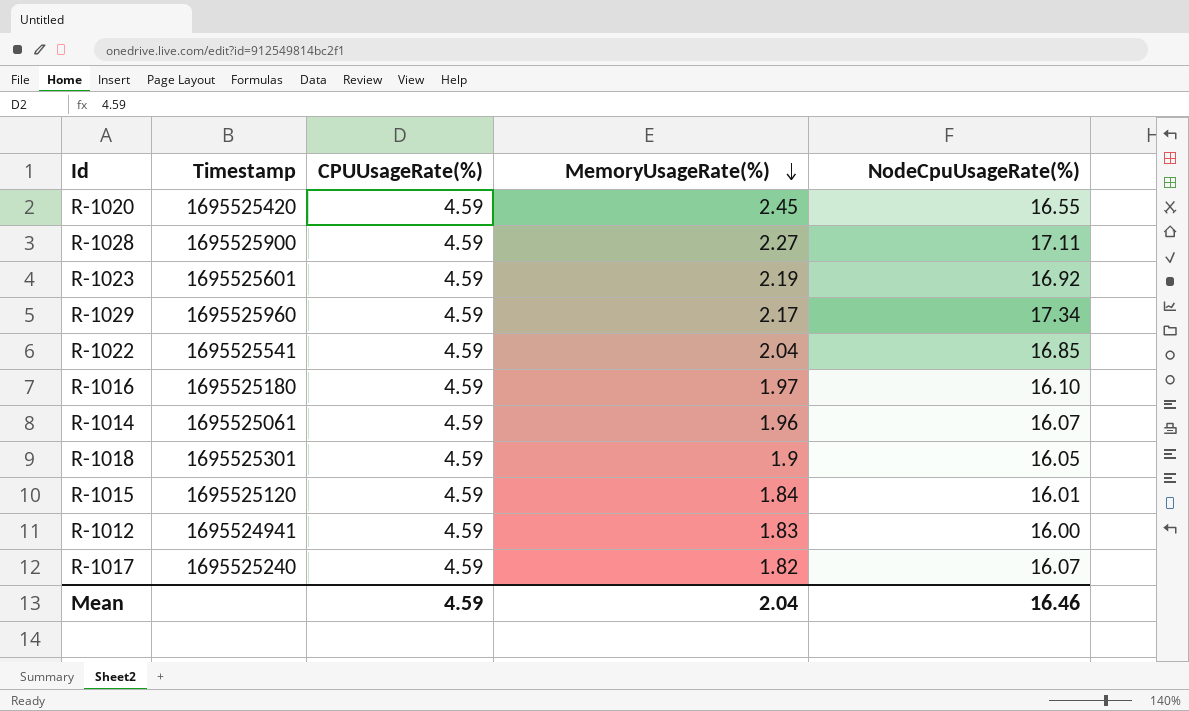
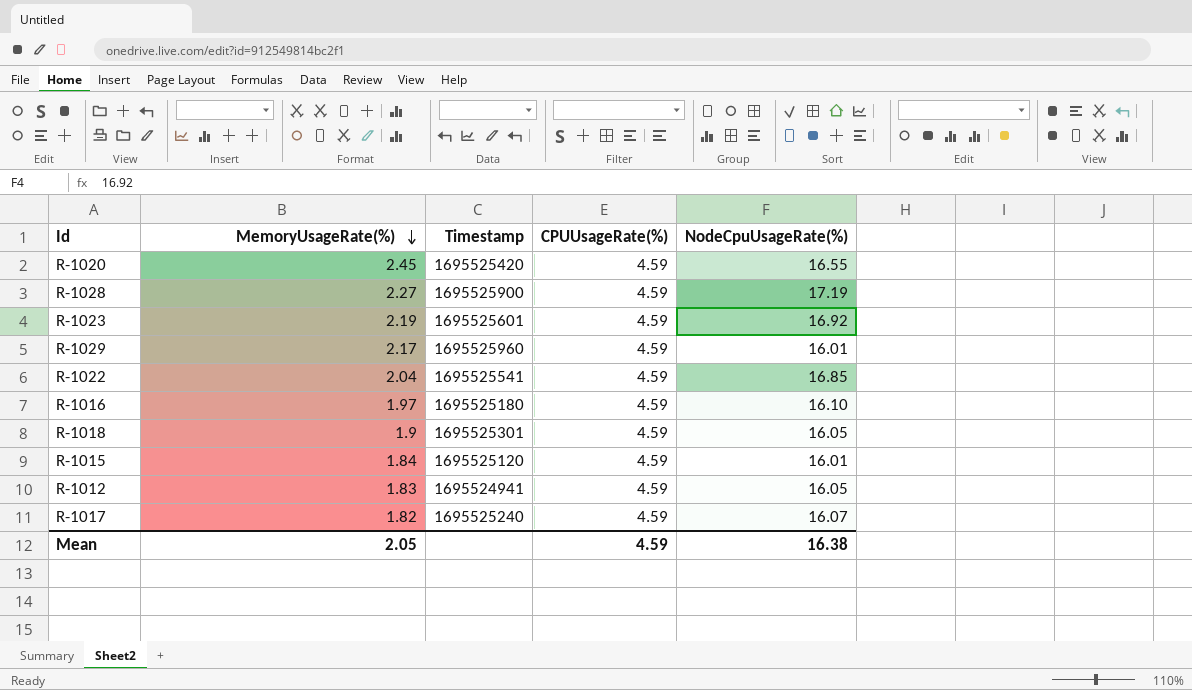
column MemoryUsageRate(%) | position: 4 -> 2
row R-1014: 1695525061 | 4.59 | 1.96 | 16.07 -> none
R-1028 | NodeCpuUsageRate(%): 17.11 -> 17.19
R-1029 | NodeCpuUsageRate(%): 17.34 -> 16.01
R-1012 | NodeCpuUsageRate(%): 16.00 -> 16.05
Mean | MemoryUsageRate(%): 2.04 -> 2.05
Mean | NodeCpuUsageRate(%): 16.46 -> 16.38

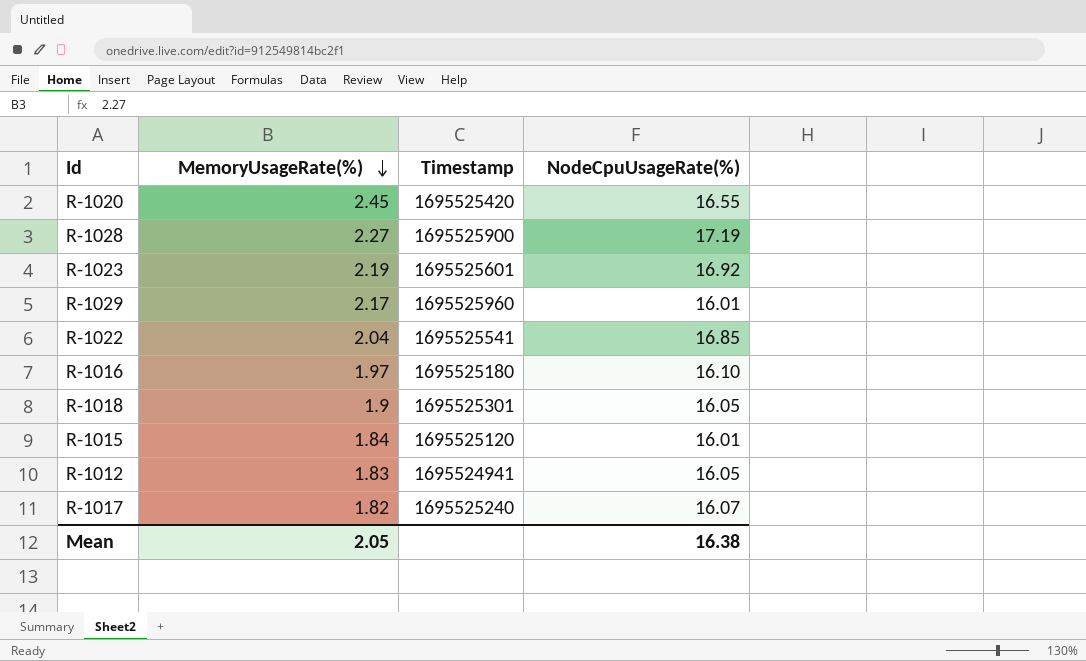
column CPUUsageRate(%) | position: 4 -> none

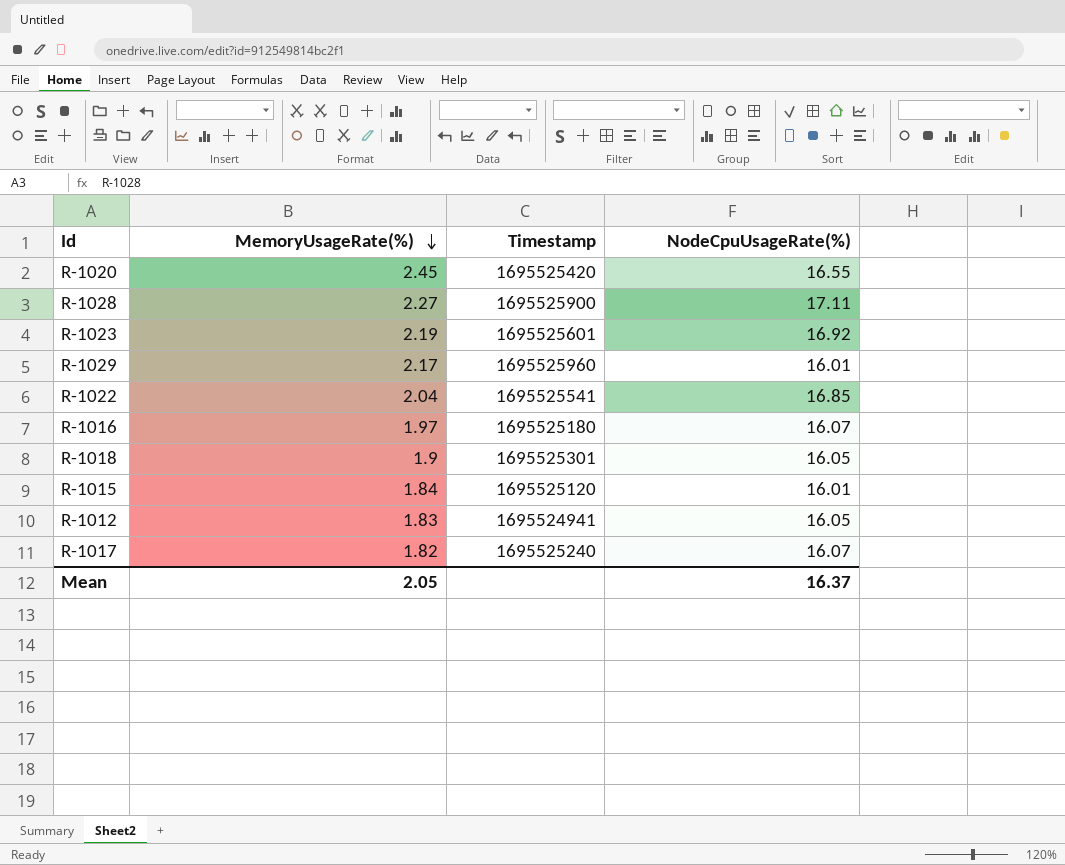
R-1028 | NodeCpuUsageRate(%): 17.19 -> 17.11
R-1016 | NodeCpuUsageRate(%): 16.10 -> 16.07
Mean | NodeCpuUsageRate(%): 16.38 -> 16.37

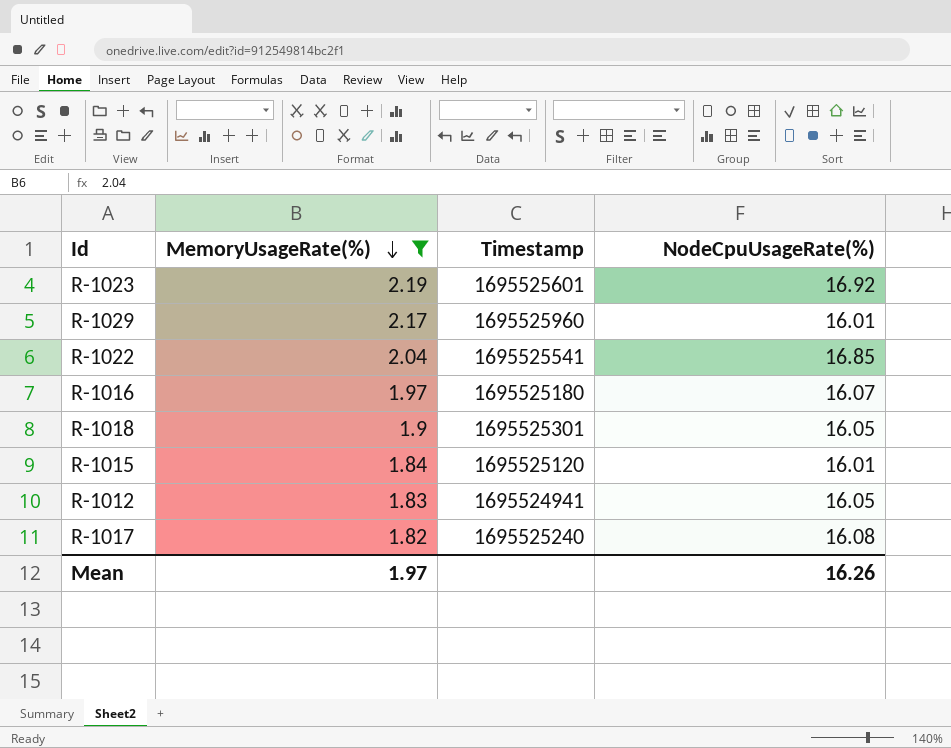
filter: none -> MemoryUsageRate(%) <= 2.19
R-1017 | NodeCpuUsageRate(%): 16.07 -> 16.08
Mean | MemoryUsageRate(%): 2.05 -> 1.97
Mean | NodeCpuUsageRate(%): 16.37 -> 16.26

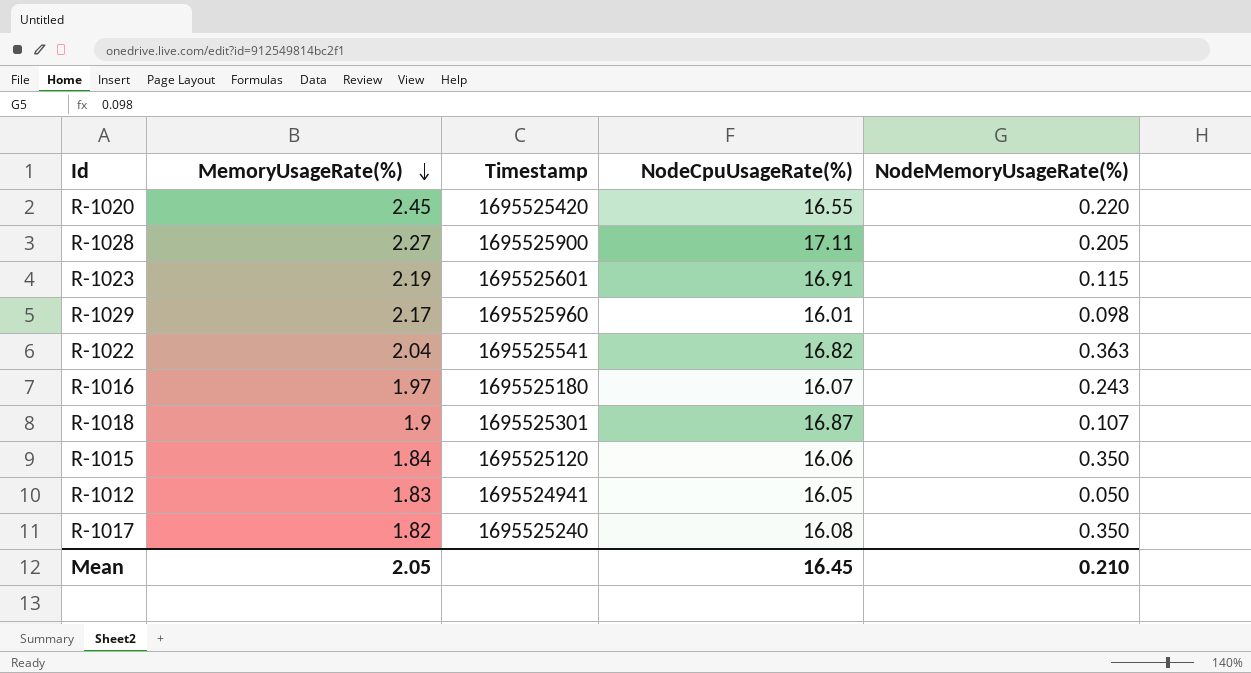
filter: MemoryUsageRate(%) <= 2.19 -> none
column NodeMemoryUsageRate(%) | position: none -> 5
R-1023 | NodeCpuUsageRate(%): 16.92 -> 16.91
R-1022 | NodeCpuUsageRate(%): 16.85 -> 16.82
R-1018 | NodeCpuUsageRate(%): 16.05 -> 16.87
R-1015 | NodeCpuUsageRate(%): 16.01 -> 16.06
Mean | MemoryUsageRate(%): 1.97 -> 2.05
Mean | NodeCpuUsageRate(%): 16.26 -> 16.45

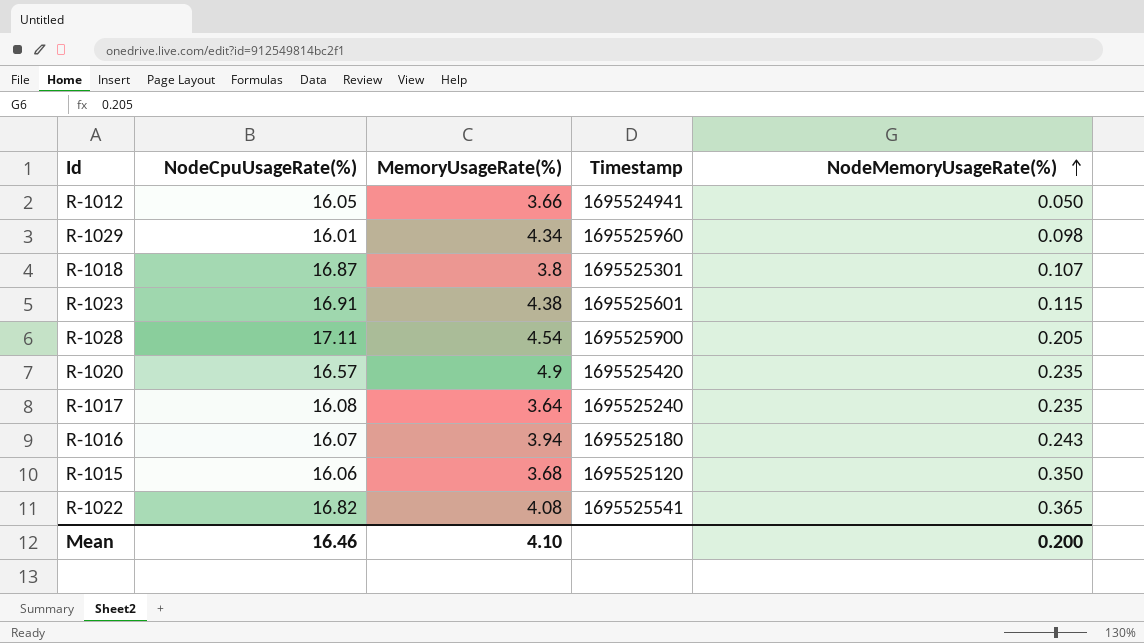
row order: MemoryUsageRate(%) descending -> NodeMemoryUsageRate(%) ascending
column NodeCpuUsageRate(%) | position: 4 -> 2
R-1012 | MemoryUsageRate(%): 1.83 -> 3.66
R-1029 | MemoryUsageRate(%): 2.17 -> 4.34
R-1018 | MemoryUsageRate(%): 1.9 -> 3.8
R-1023 | MemoryUsageRate(%): 2.19 -> 4.38
R-1028 | MemoryUsageRate(%): 2.27 -> 4.54
R-1020 | NodeCpuUsageRate(%): 16.55 -> 16.57
R-1020 | MemoryUsageRate(%): 2.45 -> 4.9
R-1020 | NodeMemoryUsageRate(%): 0.220 -> 0.235
R-1017 | MemoryUsageRate(%): 1.82 -> 3.64
R-1017 | NodeMemoryUsageRate(%): 0.350 -> 0.235
R-1016 | MemoryUsageRate(%): 1.97 -> 3.94
R-1015 | MemoryUsageRate(%): 1.84 -> 3.68
R-1022 | MemoryUsageRate(%): 2.04 -> 4.08
R-1022 | NodeMemoryUsageRate(%): 0.363 -> 0.365
Mean | NodeCpuUsageRate(%): 16.45 -> 16.46
Mean | MemoryUsageRate(%): 2.05 -> 4.10
Mean | NodeMemoryUsageRate(%): 0.210 -> 0.200

